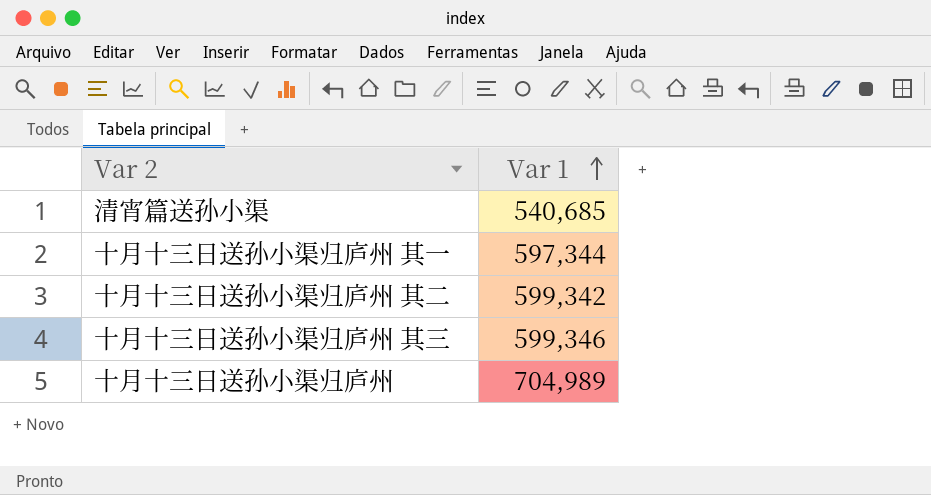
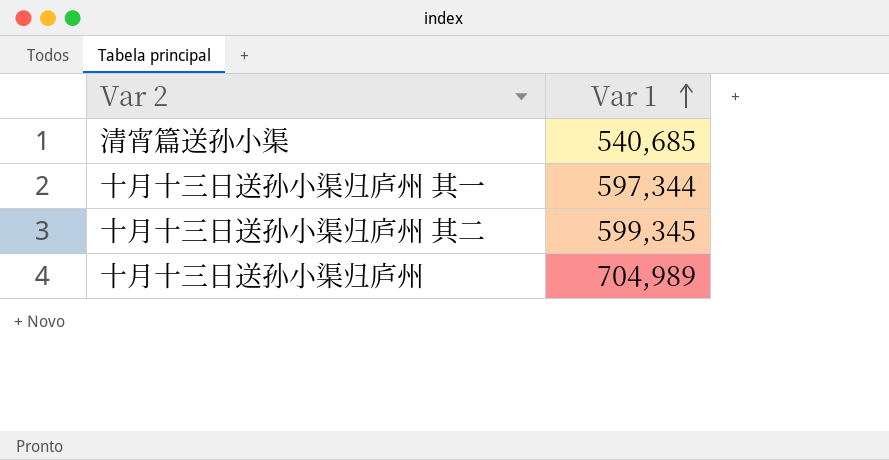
row 十月十三日送孙小渠归庐州 其三: 599,346 -> none
十月十三日送孙小渠归庐州 其二 | Var 1: 599,342 -> 599,345

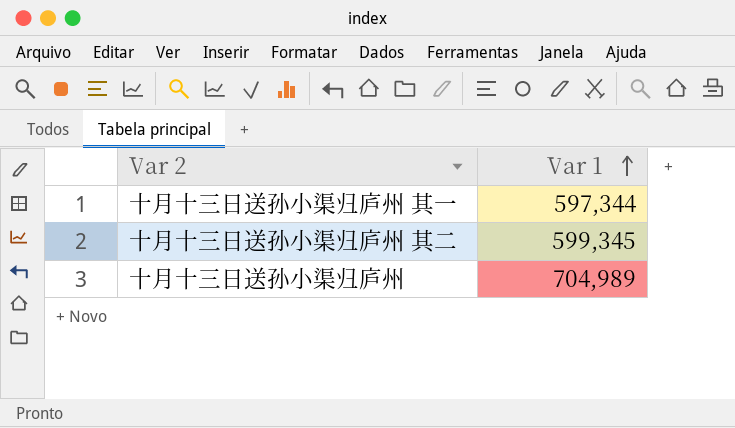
row 清宵篇送孙小渠: 540,685 -> none

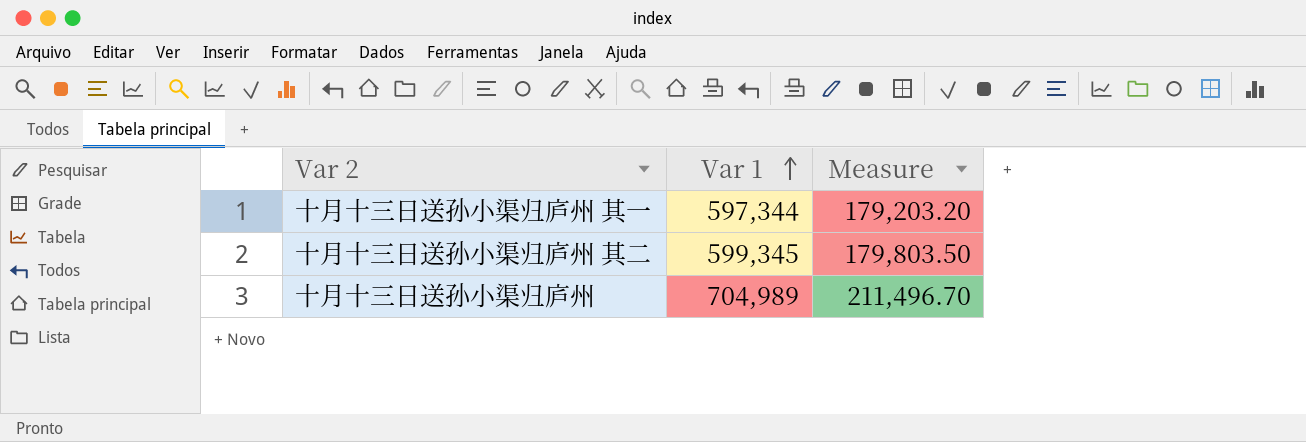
column Measure | formula: none -> [Var 1] * 0.3

